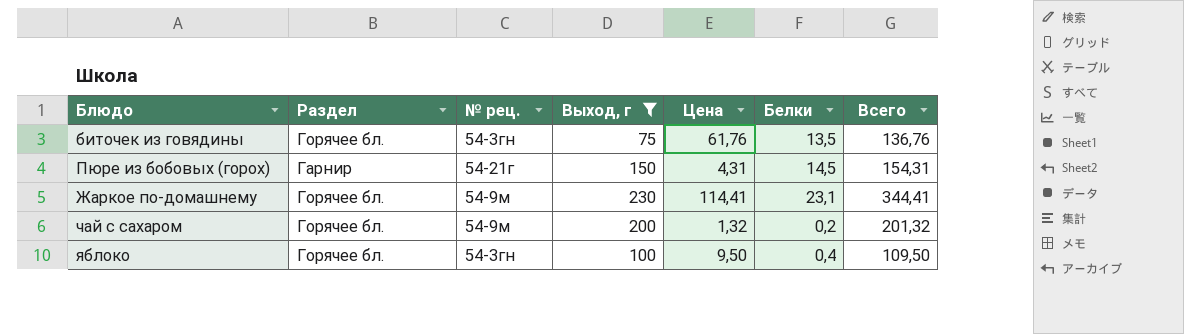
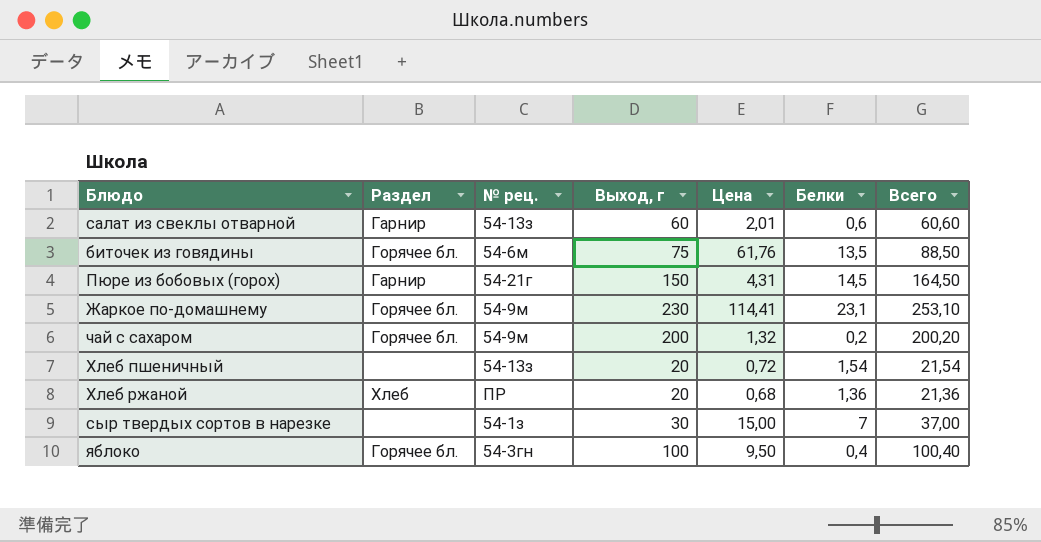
filter: Выход, г >= 75 -> none
column Всего | formula: [Выход, г] + [Цена] -> [Выход, г] + [Белки]
биточек из говядины | № рец.: 54-3гн -> 54-6м

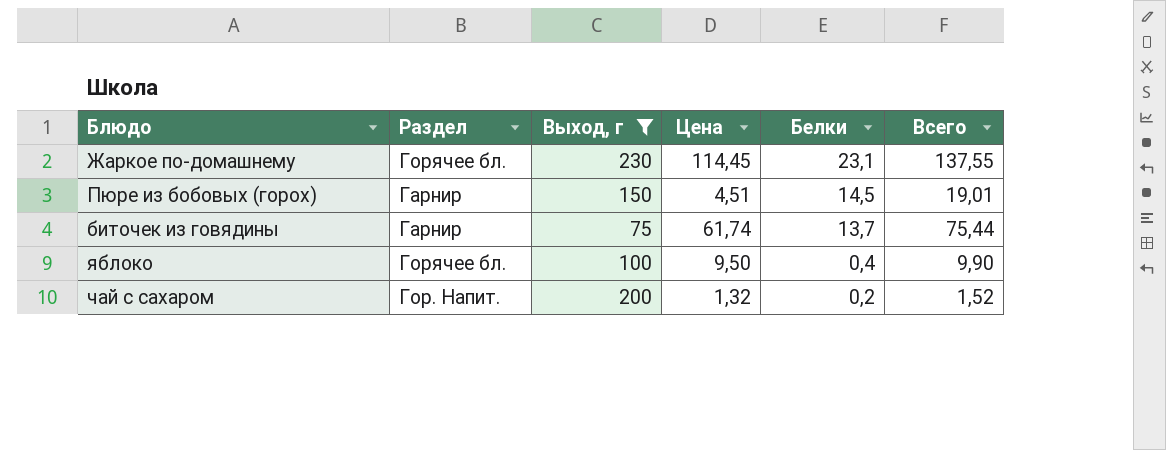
filter: none -> Выход, г >= 75
row order: none -> Белки descending
column № рец. | position: 3 -> none
column Всего | formula: [Выход, г] + [Белки] -> [Цена] + [Белки]
Жаркое по-домашнему | Цена: 114,41 -> 114,45
Пюре из бобовых (горох) | Цена: 4,31 -> 4,51
биточек из говядины | Раздел: Горячее бл. -> Гарнир
биточек из говядины | Цена: 61,76 -> 61,74
биточек из говядины | Белки: 13,5 -> 13,7
чай с сахаром | Раздел: Горячее бл. -> Гор. Напит.

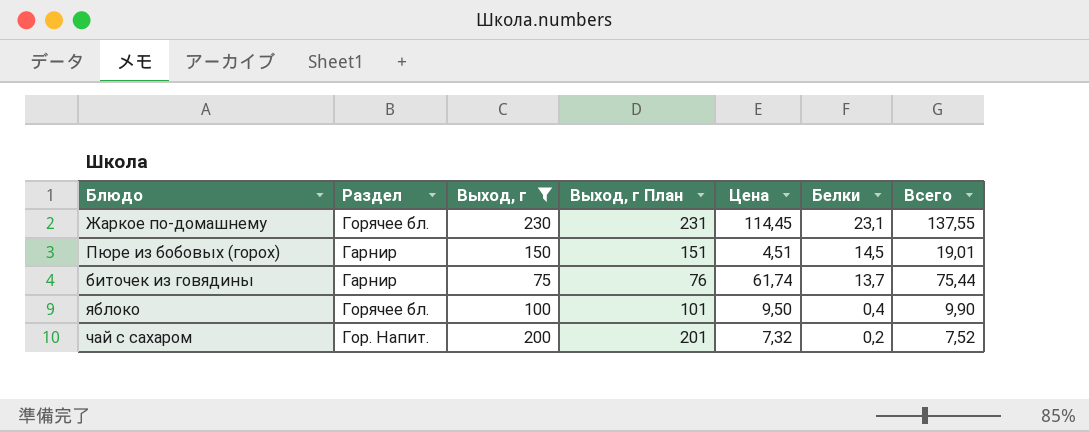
column Выход, г План | formula: none -> [Выход, г] + 1
чай с сахаром | Цена: 1,32 -> 7,32
чай с сахаром | Всего: 1,52 -> 7,52

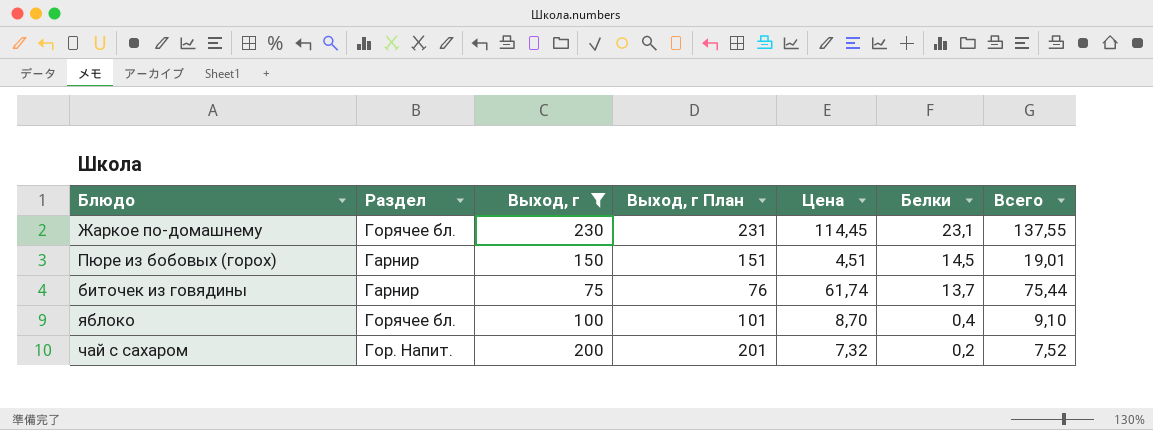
яблоко | Цена: 9,50 -> 8,70
яблоко | Всего: 9,90 -> 9,10

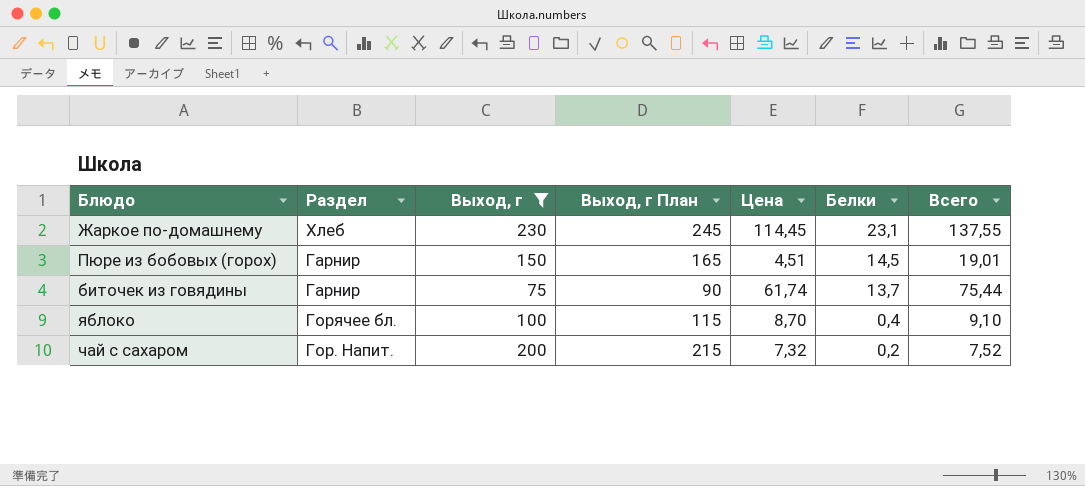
column Выход, г План | formula: [Выход, г] + 1 -> [Выход, г] + 15
Жаркое по-домашнему | Раздел: Горячее бл. -> Хлеб

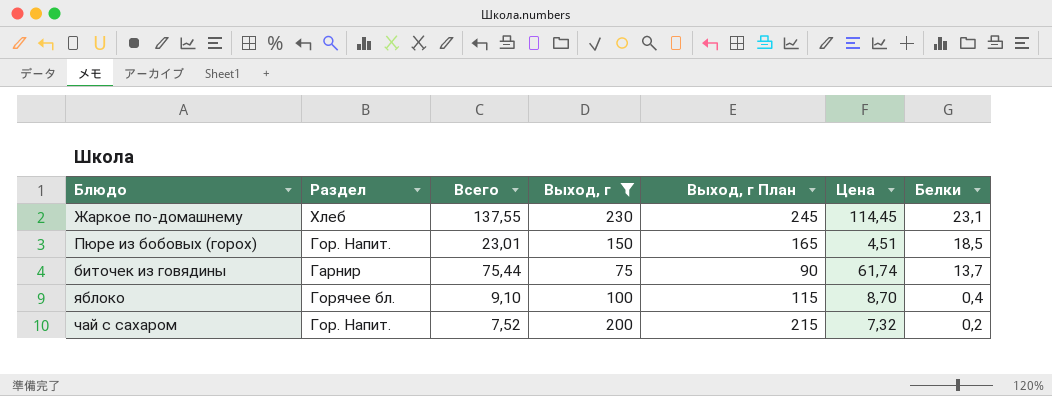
column Всего | position: 7 -> 3
Пюре из бобовых (горох) | Раздел: Гарнир -> Гор. Напит.
Пюре из бобовых (горох) | Всего: 19,01 -> 23,01
Пюре из бобовых (горох) | Белки: 14,5 -> 18,5

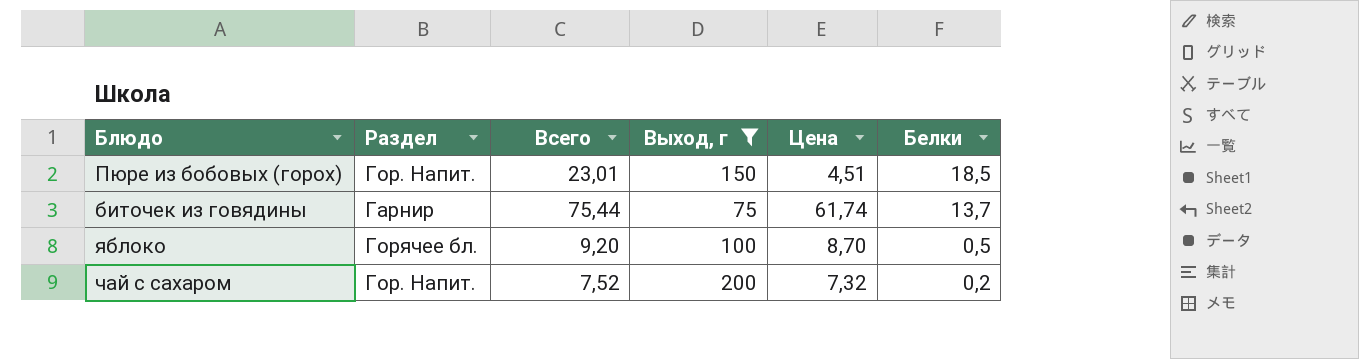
column Выход, г План | formula: [Выход, г] + 15 -> none
row Жаркое по-домашнему: Хлеб | 137,55 | 230 | 245 | 114,45 | 23,1 -> none
яблоко | Всего: 9,10 -> 9,20
яблоко | Белки: 0,4 -> 0,5

